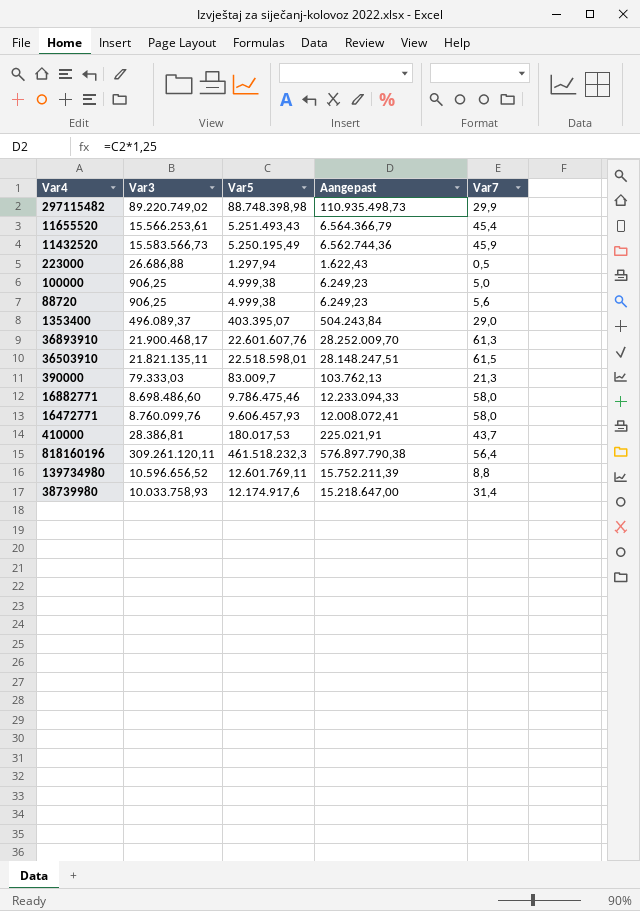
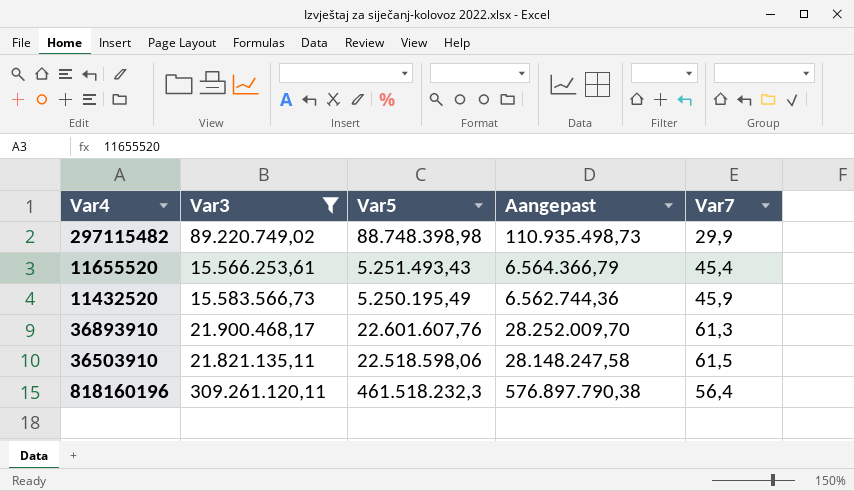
filter: none -> Var3 >= 15.566.253,61
36503910 | Var5: 22.518.598,01 -> 22.518.598,06
36503910 | Aangepast: 28.148.247,51 -> 28.148.247,58

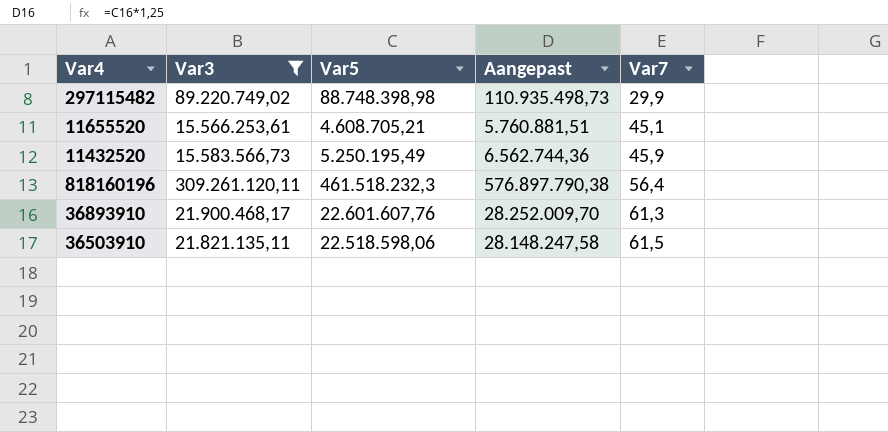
row order: none -> Var7 ascending
11655520 | Var5: 5.251.493,43 -> 4.608.705,21
11655520 | Aangepast: 6.564.366,79 -> 5.760.881,51
11655520 | Var7: 45,4 -> 45,1

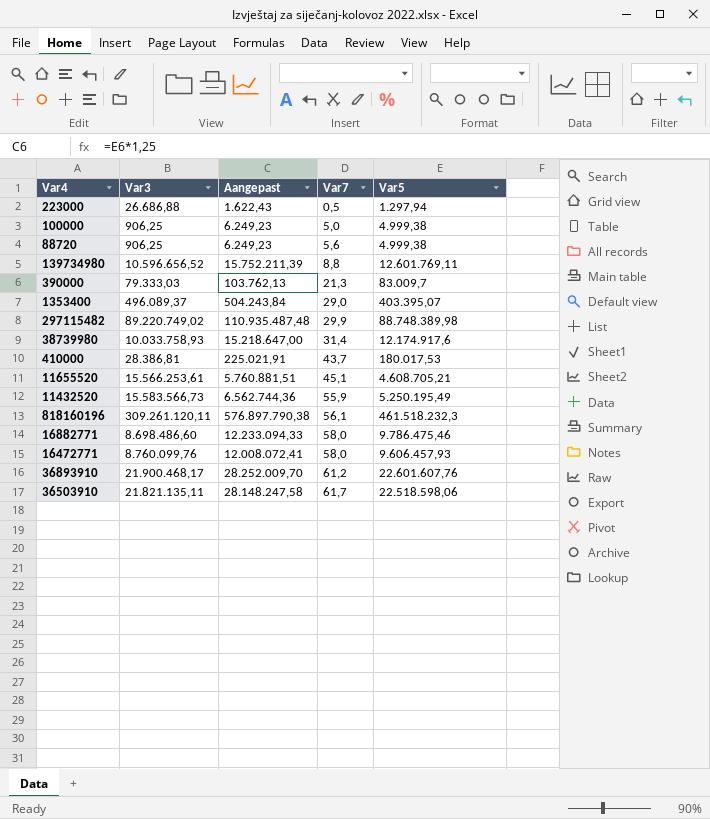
filter: Var3 >= 15.566.253,61 -> none
column Var5 | position: 3 -> 5
297115482 | Aangepast: 110.935.498,73 -> 110.935.487,48
297115482 | Var5: 88.748.398,98 -> 88.748.389,98
11432520 | Var7: 45,9 -> 55,9
818160196 | Var7: 56,4 -> 56,1
36893910 | Var7: 61,3 -> 61,2
36503910 | Var7: 61,5 -> 61,7

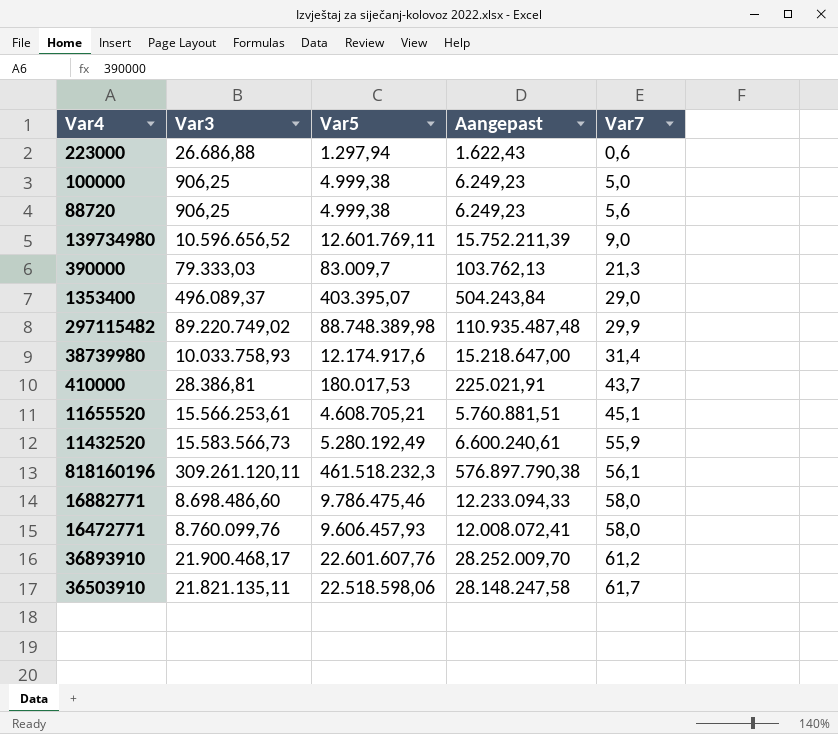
column Var5 | position: 5 -> 3
223000 | Var7: 0,5 -> 0,6
139734980 | Var7: 8,8 -> 9,0
11432520 | Var5: 5.250.195,49 -> 5.280.192,49
11432520 | Aangepast: 6.562.744,36 -> 6.600.240,61

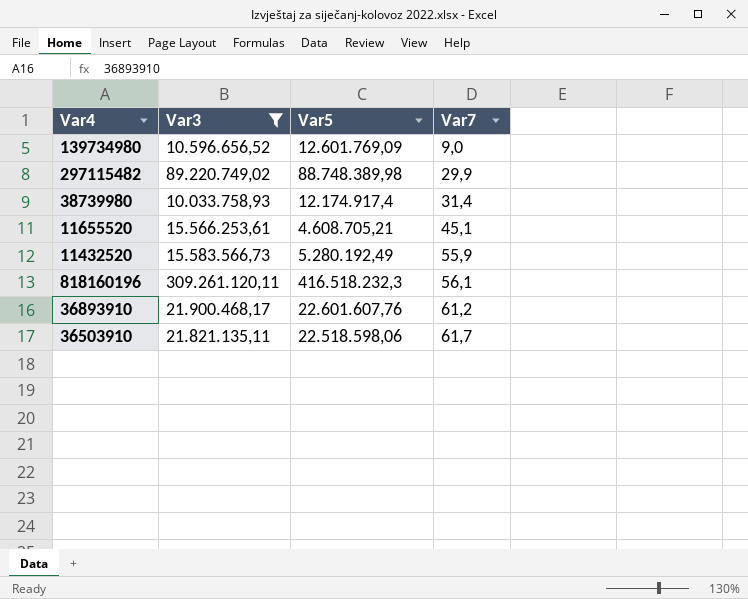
filter: none -> Var3 >= 10.033.758,93
column Aangepast | formula: [Var5] * 1,25 -> none
139734980 | Var5: 12.601.769,11 -> 12.601.769,09
38739980 | Var5: 12.174.917,6 -> 12.174.917,4
818160196 | Var5: 461.518.232,3 -> 416.518.232,3

